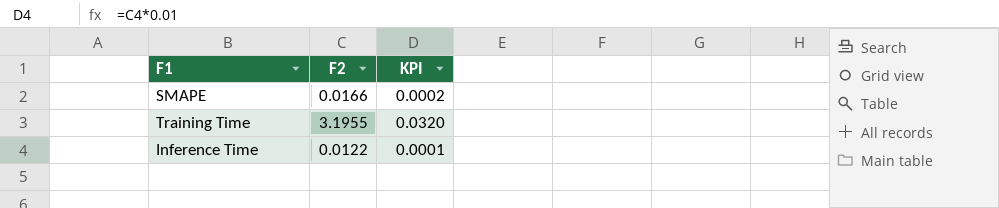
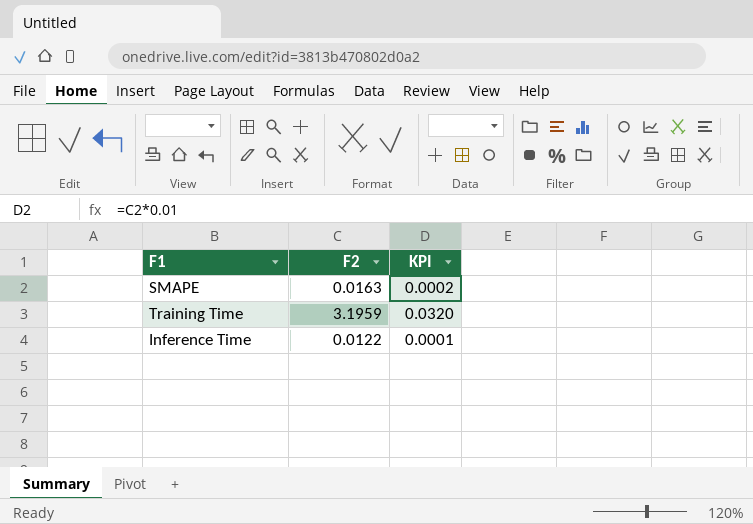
SMAPE | F2: 0.0166 -> 0.0163
Training Time | F2: 3.1955 -> 3.1959

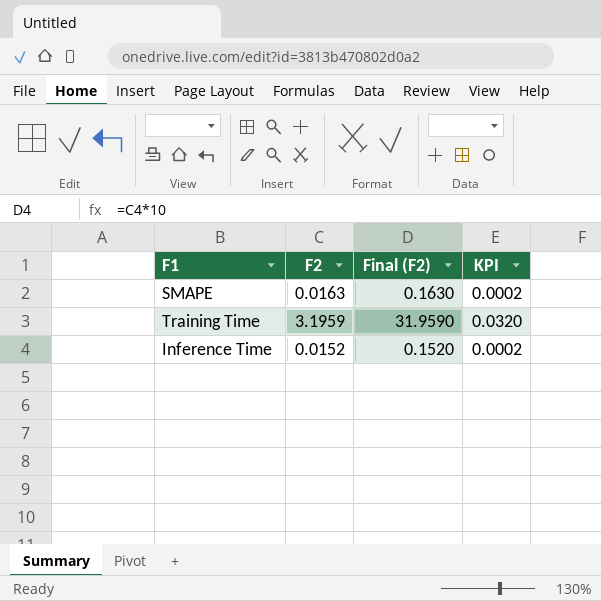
column Final (F2) | formula: none -> [F2] * 10
Inference Time | F2: 0.0122 -> 0.0152
Inference Time | KPI: 0.0001 -> 0.0002

